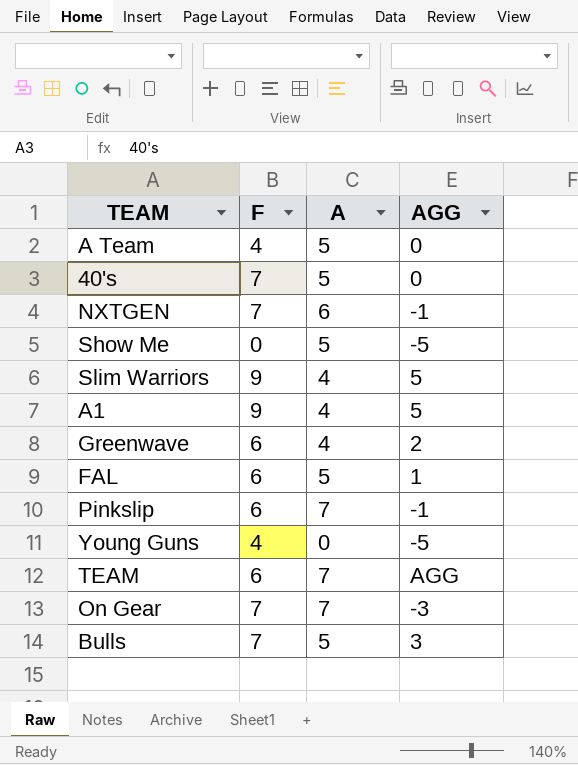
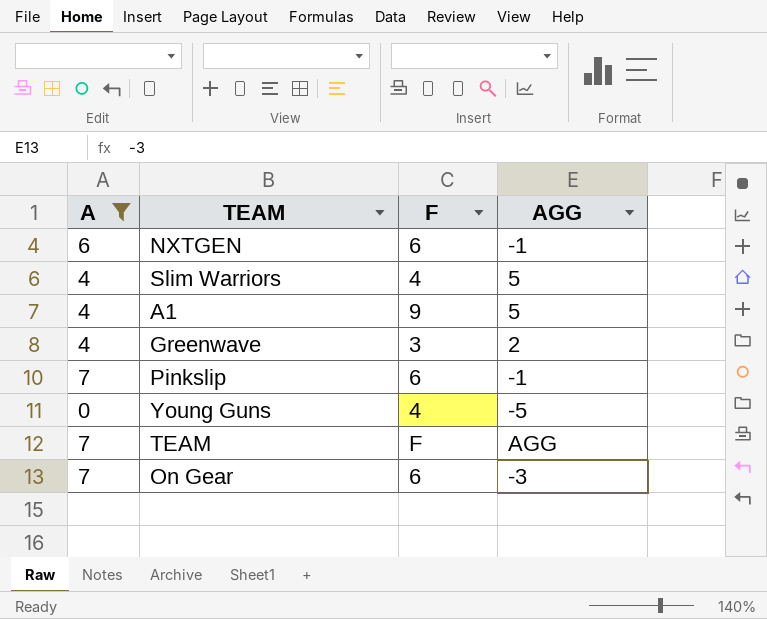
filter: none -> A != 5
column A | position: 3 -> 1
NXTGEN | F: 7 -> 6
Slim Warriors | F: 9 -> 4
Greenwave | F: 6 -> 3
TEAM | F: 6 -> F
On Gear | F: 7 -> 6

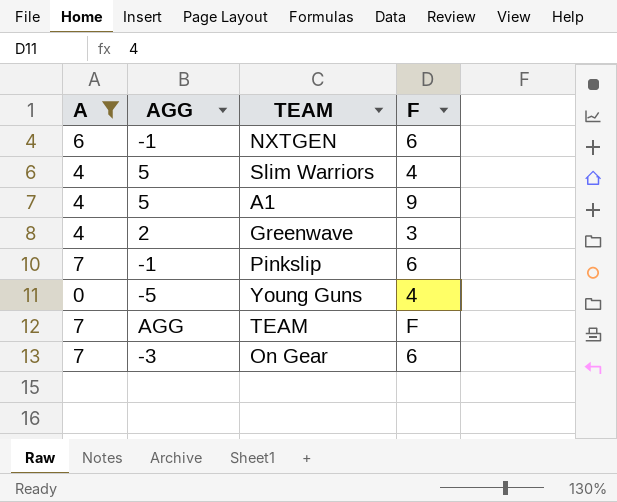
column AGG | position: 4 -> 2

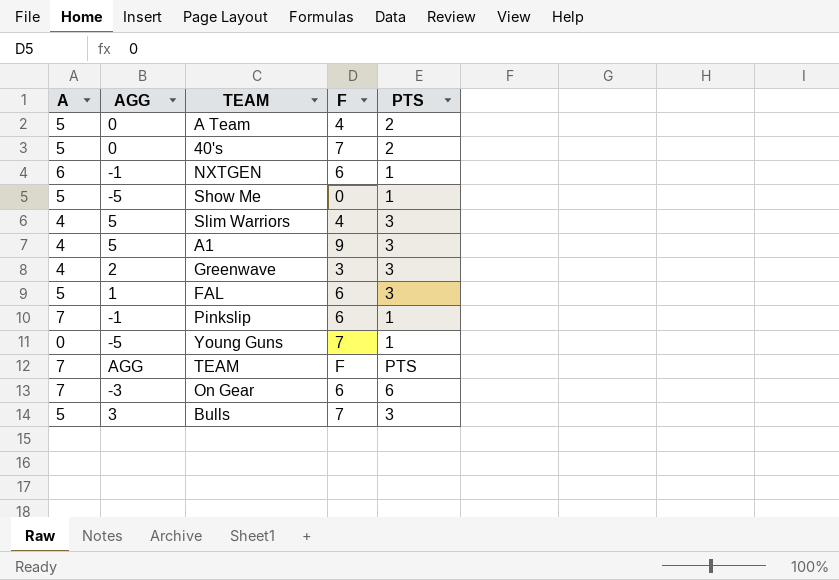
filter: A != 5 -> none
column PTS | position: none -> 5
Young Guns | F: 4 -> 7

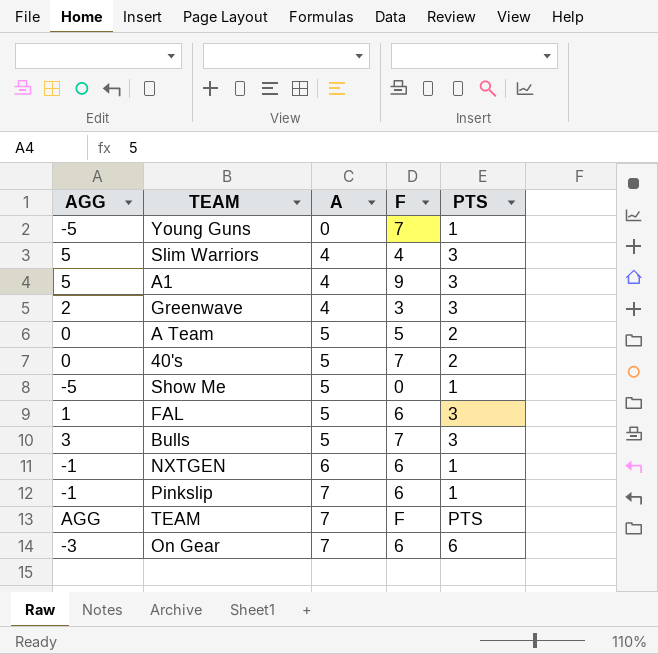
row order: none -> A ascending
column A | position: 1 -> 3
A Team | F: 4 -> 5

